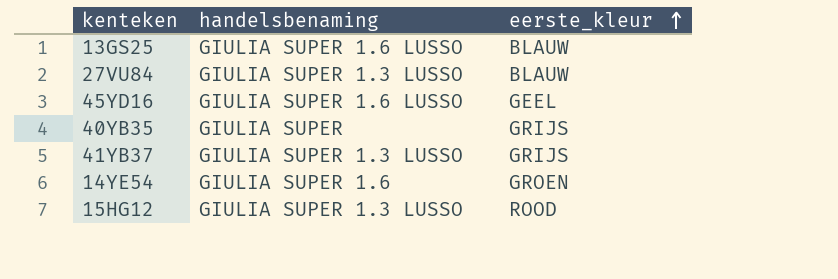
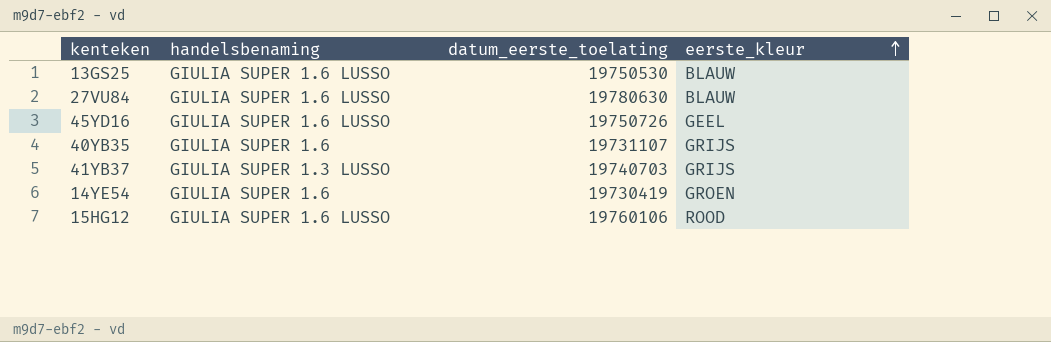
column datum_eerste_toelating | position: none -> 3
27VU84 | handelsbenaming: GIULIA SUPER 1.3 LUSSO -> GIULIA SUPER 1.6 LUSSO
40YB35 | handelsbenaming: GIULIA SUPER -> GIULIA SUPER 1.6
15HG12 | handelsbenaming: GIULIA SUPER 1.3 LUSSO -> GIULIA SUPER 1.6 LUSSO

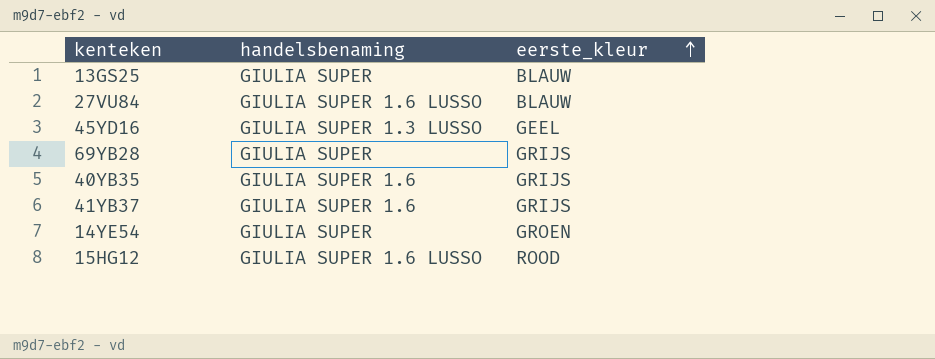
column datum_eerste_toelating | position: 3 -> none
13GS25 | handelsbenaming: GIULIA SUPER 1.6 LUSSO -> GIULIA SUPER
45YD16 | handelsbenaming: GIULIA SUPER 1.6 LUSSO -> GIULIA SUPER 1.3 LUSSO
row 69YB28: none -> GIULIA SUPER | GRIJS
41YB37 | handelsbenaming: GIULIA SUPER 1.3 LUSSO -> GIULIA SUPER 1.6
14YE54 | handelsbenaming: GIULIA SUPER 1.6 -> GIULIA SUPER

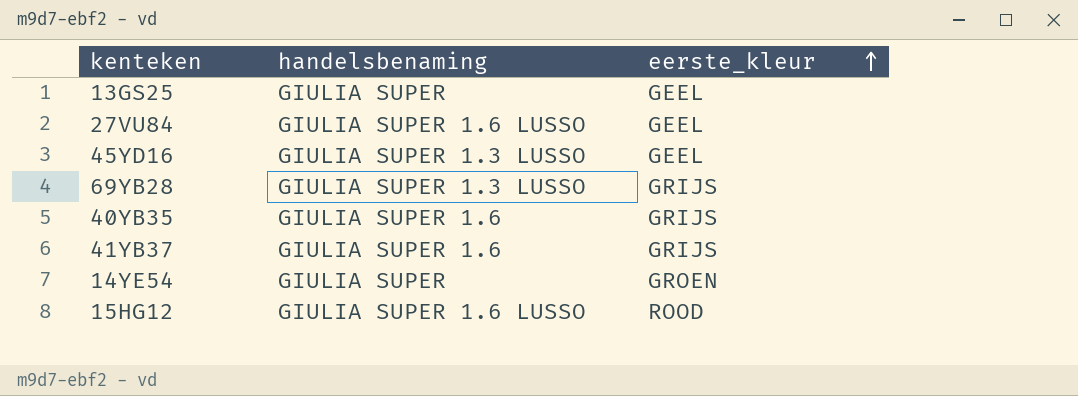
13GS25 | eerste_kleur: BLAUW -> GEEL
27VU84 | eerste_kleur: BLAUW -> GEEL
69YB28 | handelsbenaming: GIULIA SUPER -> GIULIA SUPER 1.3 LUSSO

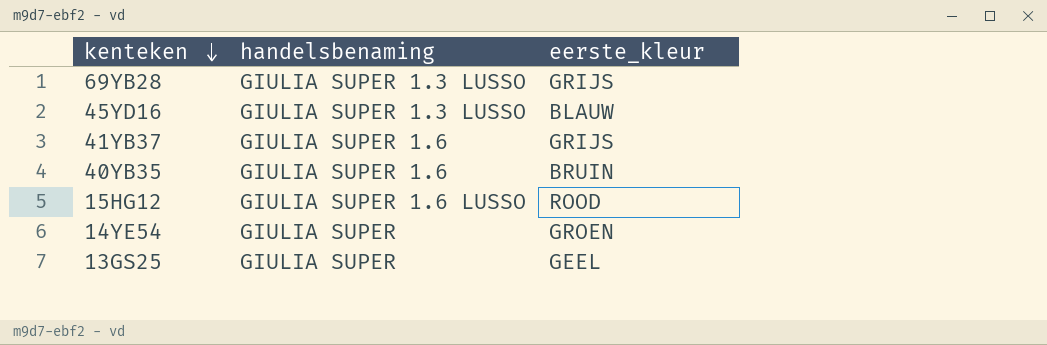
row order: eerste_kleur ascending -> kenteken descending
row 27VU84: GIULIA SUPER 1.6 LUSSO | GEEL -> none
45YD16 | eerste_kleur: GEEL -> BLAUW
40YB35 | eerste_kleur: GRIJS -> BRUIN

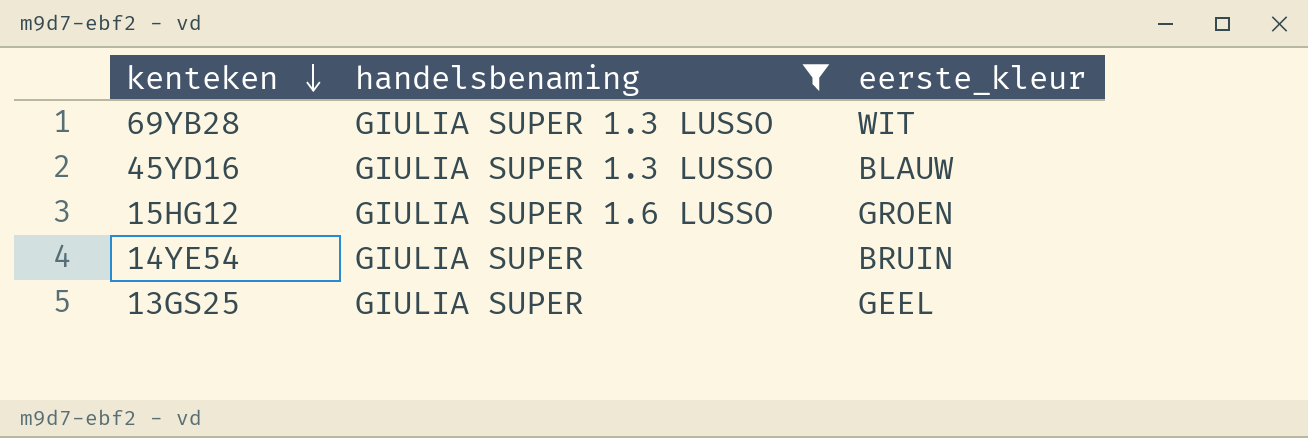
filter: none -> handelsbenaming != GIULIA SUPER 1.6
69YB28 | eerste_kleur: GRIJS -> WIT
15HG12 | eerste_kleur: ROOD -> GROEN
14YE54 | eerste_kleur: GROEN -> BRUIN

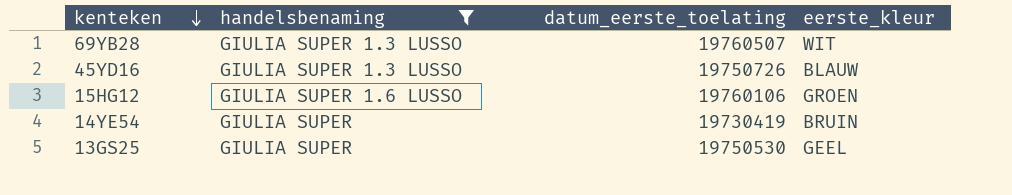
column datum_eerste_toelating | position: none -> 3

